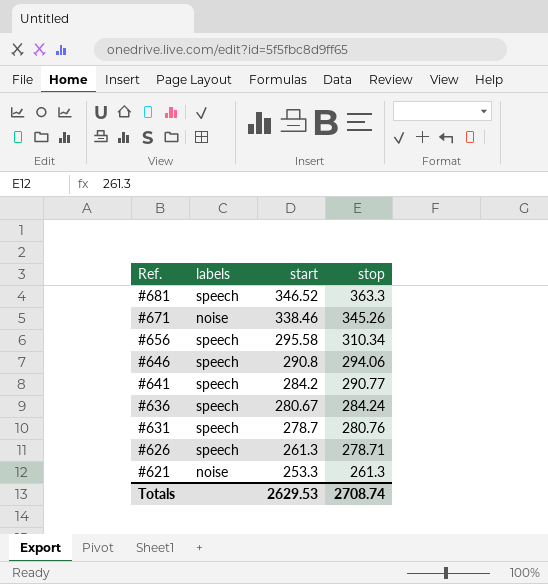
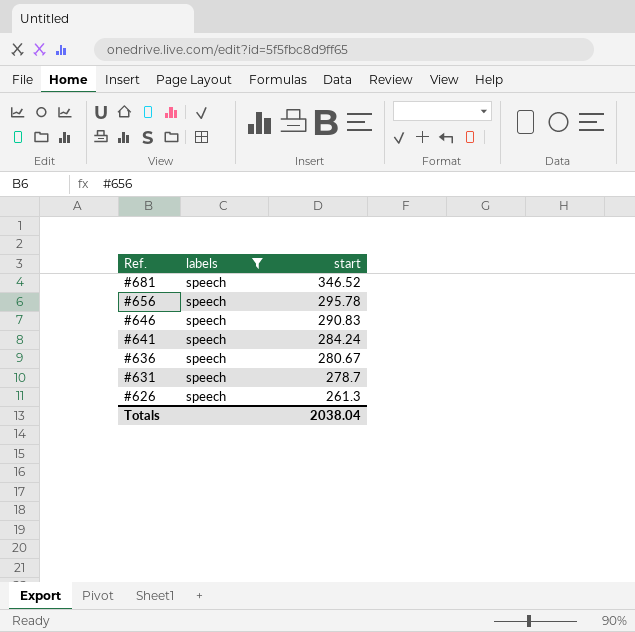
filter: none -> labels = speech
column stop | position: 4 -> none
#656 | start: 295.58 -> 295.78
#646 | start: 290.8 -> 290.83
#641 | start: 284.2 -> 284.24
Totals | start: 2629.53 -> 2038.04

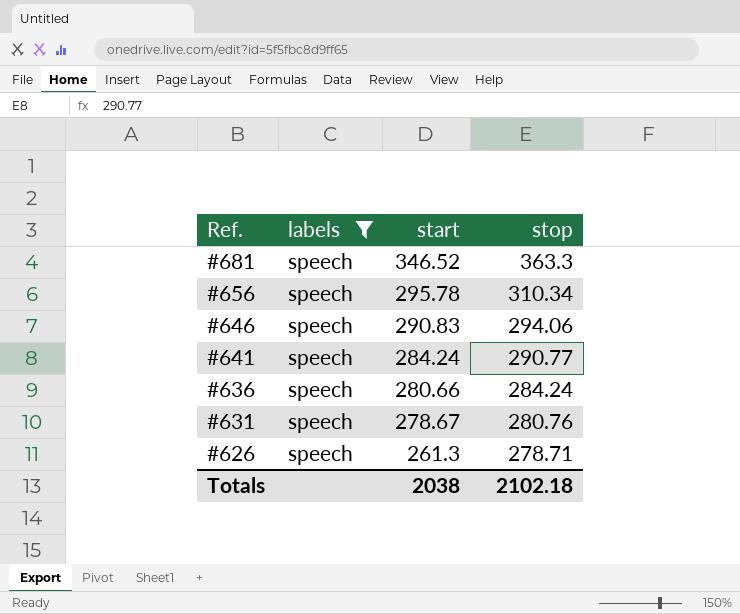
column stop | position: none -> 4
#636 | start: 280.67 -> 280.66
#631 | start: 278.7 -> 278.67
Totals | start: 2038.04 -> 2038

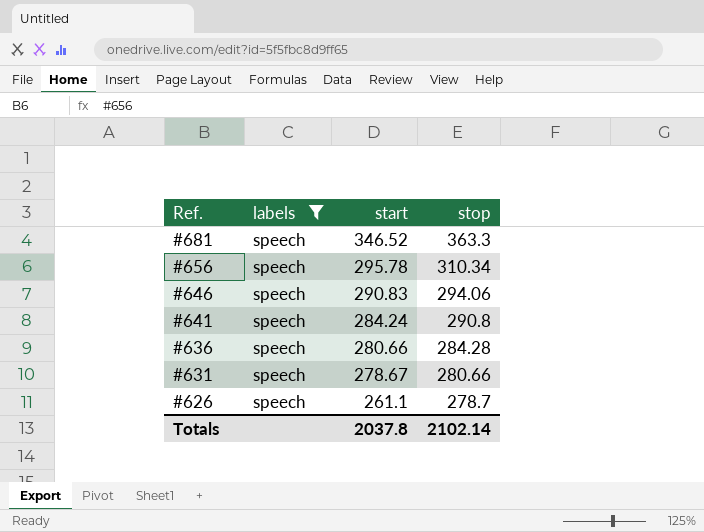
#641 | stop: 290.77 -> 290.8
#636 | stop: 284.24 -> 284.28
#631 | stop: 280.76 -> 280.66
#626 | start: 261.3 -> 261.1
#626 | stop: 278.71 -> 278.7
Totals | start: 2038 -> 2037.8
Totals | stop: 2102.18 -> 2102.14

